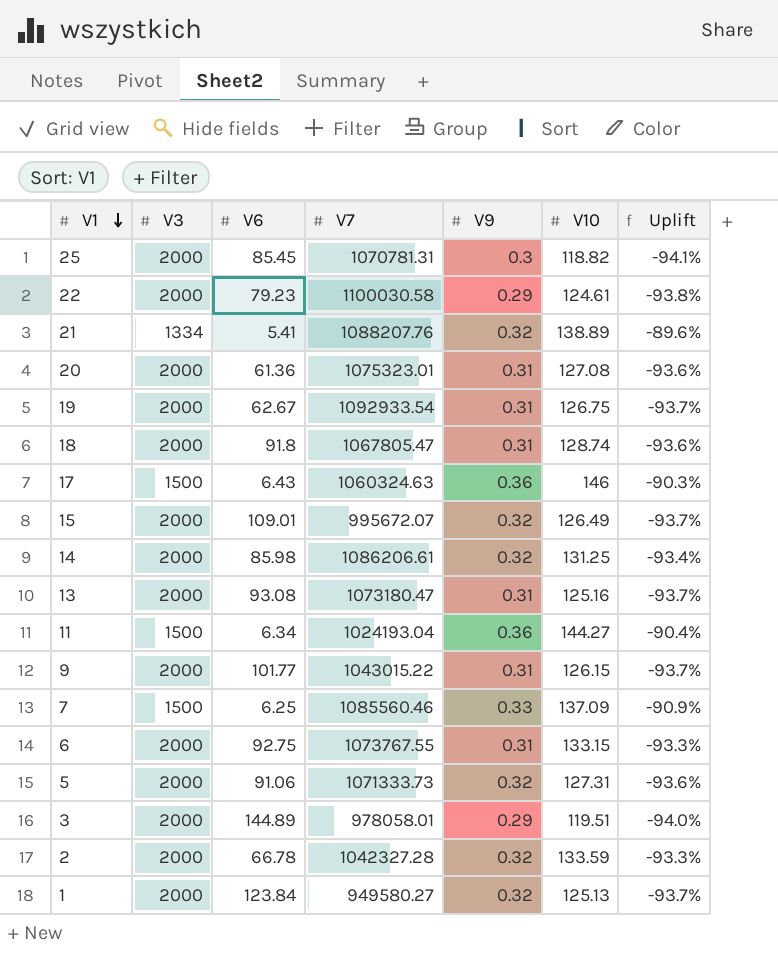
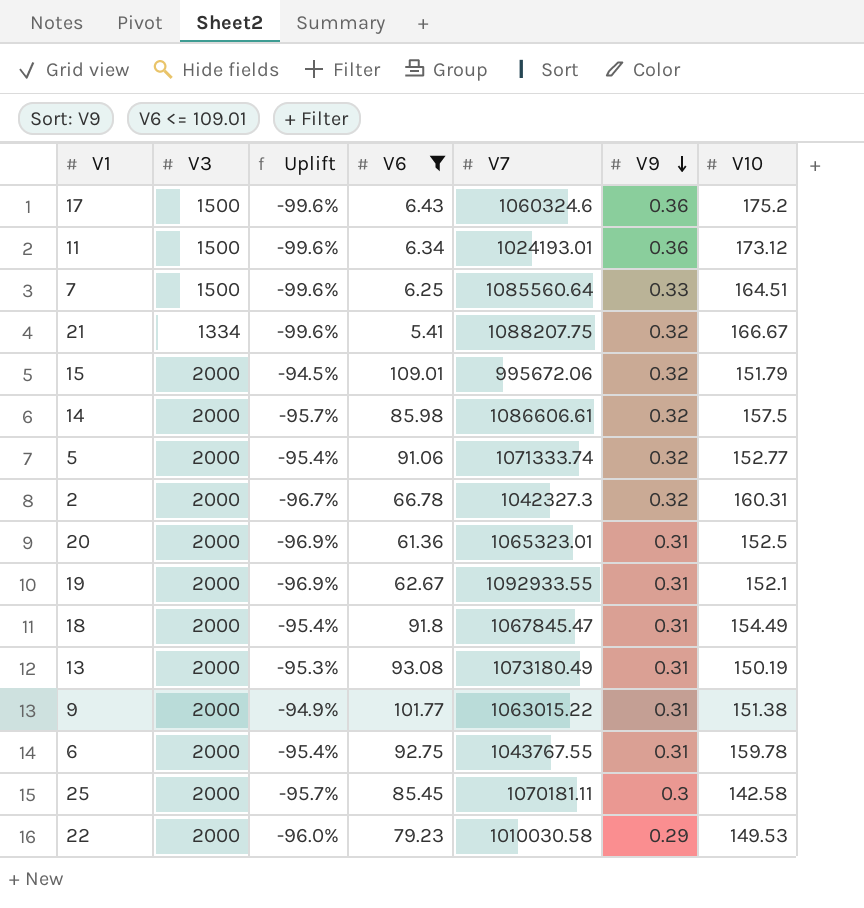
filter: none -> V6 <= 109.01
row order: V1 descending -> V9 descending
column Uplift | formula: ([V10] - [V3]) / [V3] -> ([V6] - [V3]) / [V3]
column Uplift | position: 7 -> 3
17 | V7: 1060324.63 -> 1060324.6
17 | V10: 146 -> 175.2
11 | V7: 1024193.04 -> 1024193.01
11 | V10: 144.27 -> 173.12
7 | V7: 1085560.46 -> 1085560.64
7 | V10: 137.09 -> 164.51
21 | V7: 1088207.76 -> 1088207.75
21 | V10: 138.89 -> 166.67
15 | V7: 995672.07 -> 995672.06
15 | V10: 126.49 -> 151.79
14 | V7: 1086206.61 -> 1086606.61
14 | V10: 131.25 -> 157.5
5 | V7: 1071333.73 -> 1071333.74
5 | V10: 127.31 -> 152.77
2 | V7: 1042327.28 -> 1042327.3
2 | V10: 133.59 -> 160.31
20 | V7: 1075323.01 -> 1065323.01
20 | V10: 127.08 -> 152.5
19 | V7: 1092933.54 -> 1092933.55
19 | V10: 126.75 -> 152.1
18 | V7: 1067805.47 -> 1067845.47
18 | V10: 128.74 -> 154.49
13 | V7: 1073180.47 -> 1073180.49
13 | V10: 125.16 -> 150.19
9 | V7: 1043015.22 -> 1063015.22
9 | V10: 126.15 -> 151.38
6 | V7: 1073767.55 -> 1043767.55
6 | V10: 133.15 -> 159.78
25 | V7: 1070781.31 -> 1070181.11
25 | V10: 118.82 -> 142.58
22 | V7: 1100030.58 -> 1010030.58
22 | V10: 124.61 -> 149.53

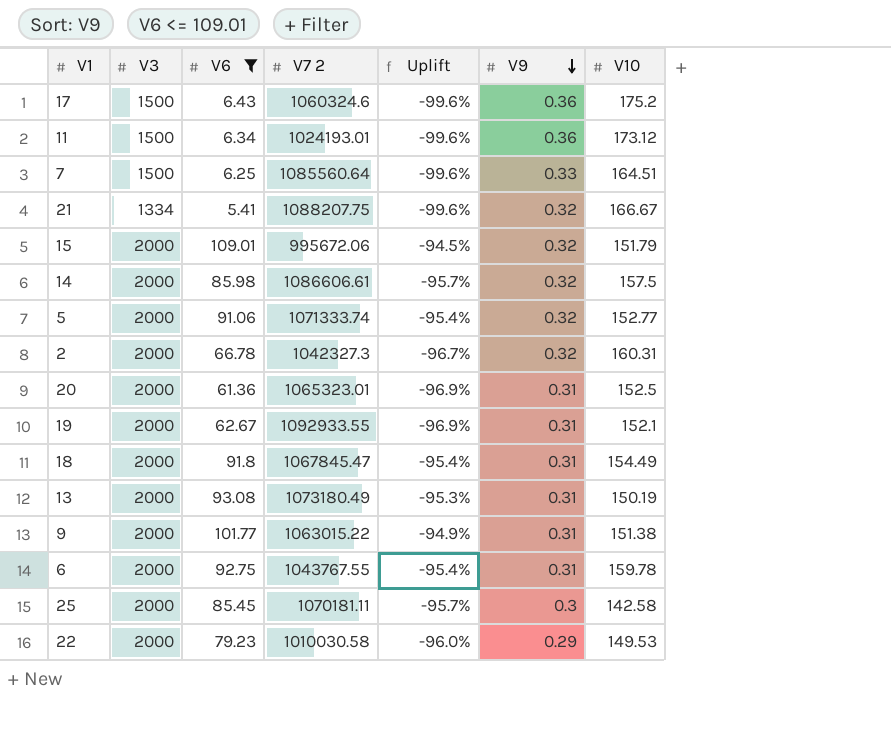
column name: V7 -> V7 2
column Uplift | position: 3 -> 5

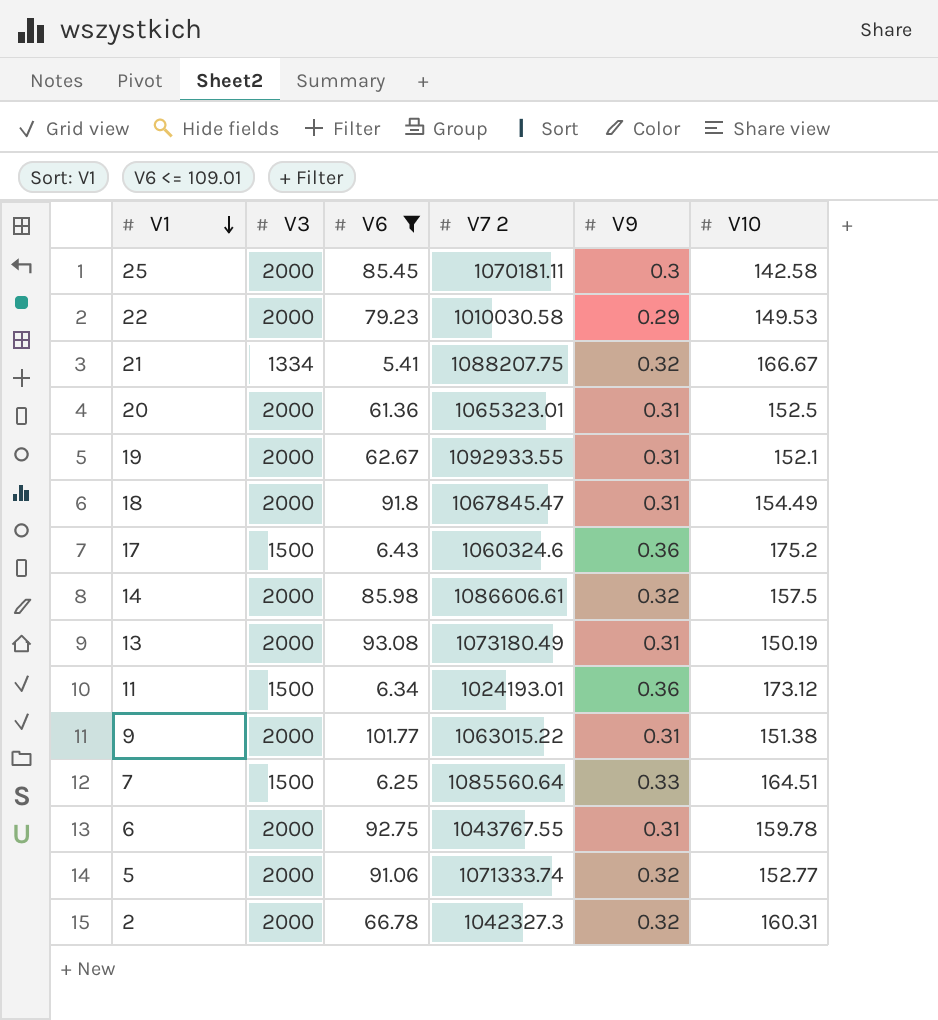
row order: V9 descending -> V1 descending
column Uplift | formula: ([V6] - [V3]) / [V3] -> none
row 15: 2000 | 109.01 | 995672.06 | -94.5% | 0.32 | 151.79 -> none

